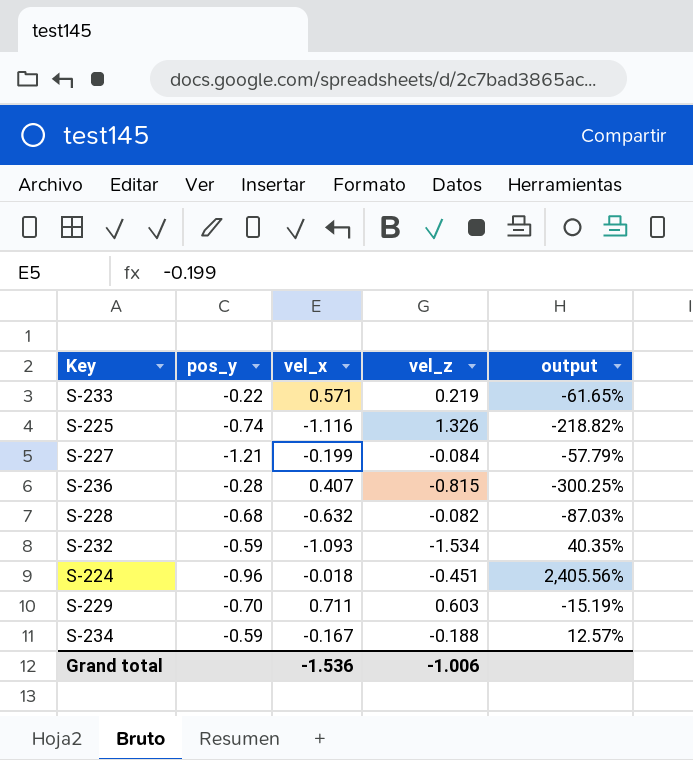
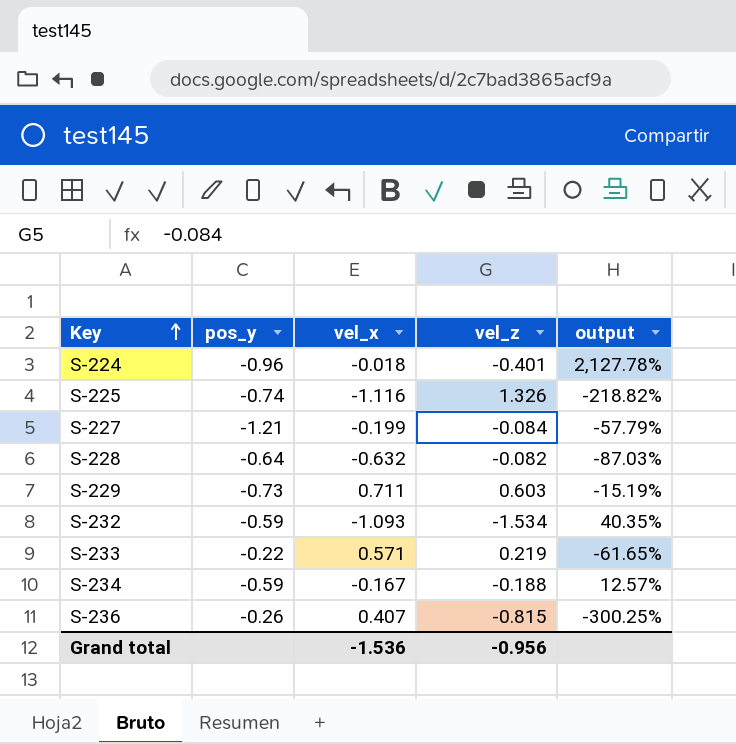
row order: none -> Key ascending
S-224 | vel_z: -0.451 -> -0.401
S-224 | output: 2,405.56% -> 2,127.78%
S-228 | pos_y: -0.68 -> -0.64
S-229 | pos_y: -0.70 -> -0.73
S-236 | pos_y: -0.28 -> -0.26
Grand total | vel_z: -1.006 -> -0.956

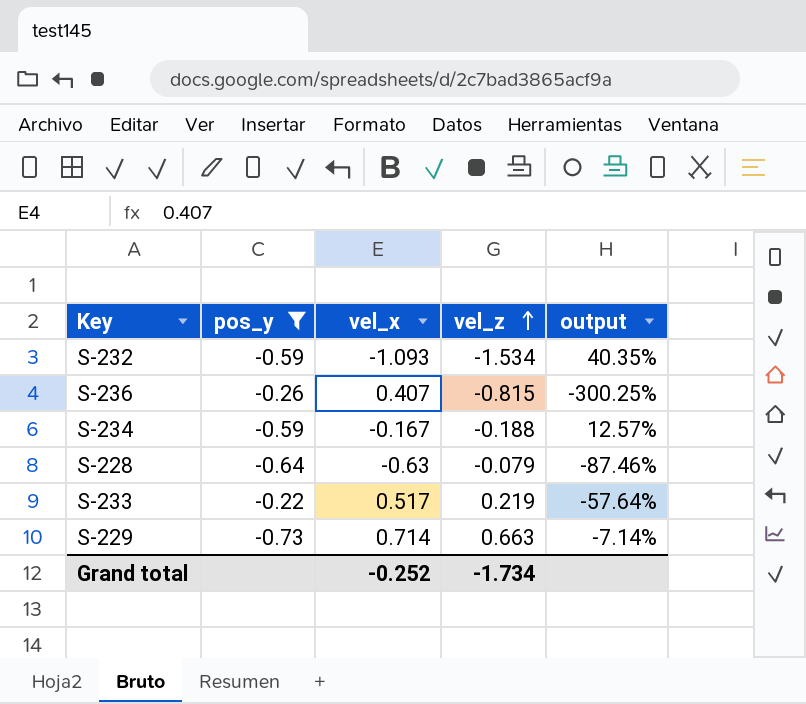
filter: none -> pos_y >= -0.73
row order: Key ascending -> vel_z ascending
S-228 | vel_x: -0.632 -> -0.63
S-228 | vel_z: -0.082 -> -0.079
S-228 | output: -87.03% -> -87.46%
S-233 | vel_x: 0.571 -> 0.517
S-233 | output: -61.65% -> -57.64%
S-229 | vel_x: 0.711 -> 0.714
S-229 | vel_z: 0.603 -> 0.663
S-229 | output: -15.19% -> -7.14%
Grand total | vel_x: -1.536 -> -0.252
Grand total | vel_z: -0.956 -> -1.734

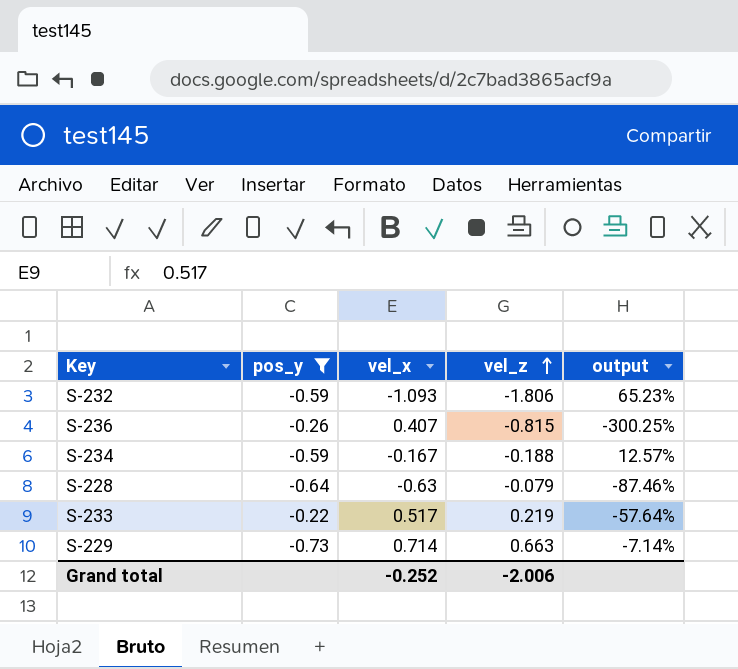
S-232 | vel_z: -1.534 -> -1.806
S-232 | output: 40.35% -> 65.23%
Grand total | vel_z: -1.734 -> -2.006

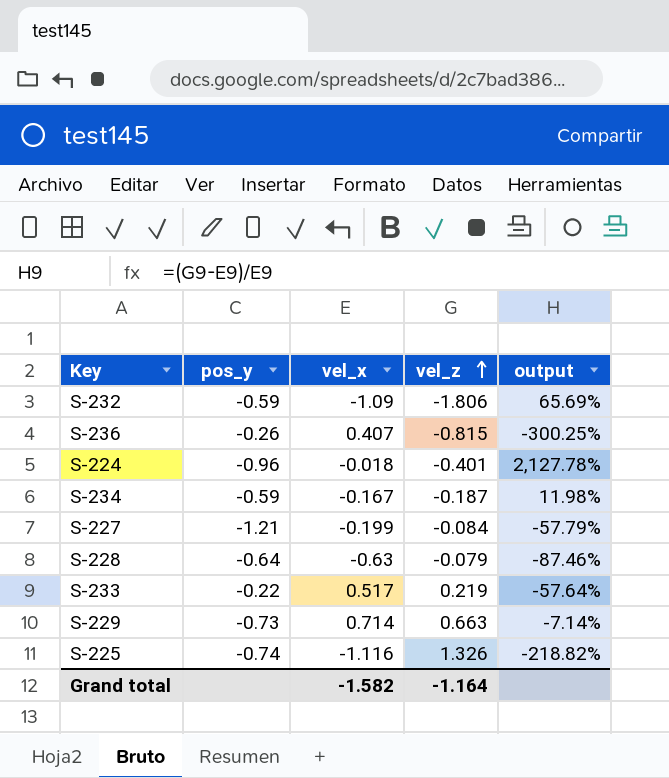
filter: pos_y >= -0.73 -> none
S-232 | vel_x: -1.093 -> -1.09
S-232 | output: 65.23% -> 65.69%
S-234 | vel_z: -0.188 -> -0.187
S-234 | output: 12.57% -> 11.98%
Grand total | vel_x: -0.252 -> -1.582
Grand total | vel_z: -2.006 -> -1.164

